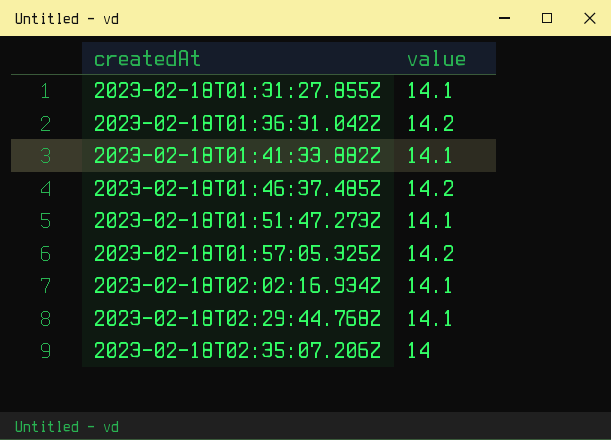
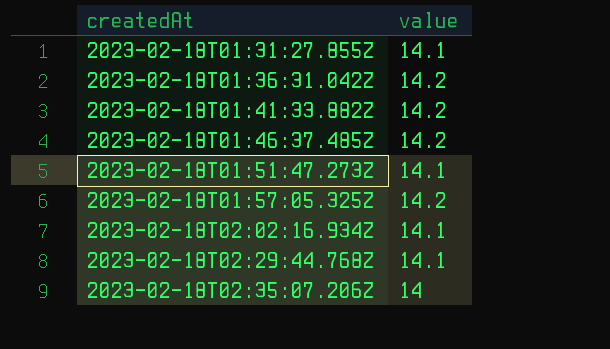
2023-02-18T01:41:33.882Z | value: 14.1 -> 14.2

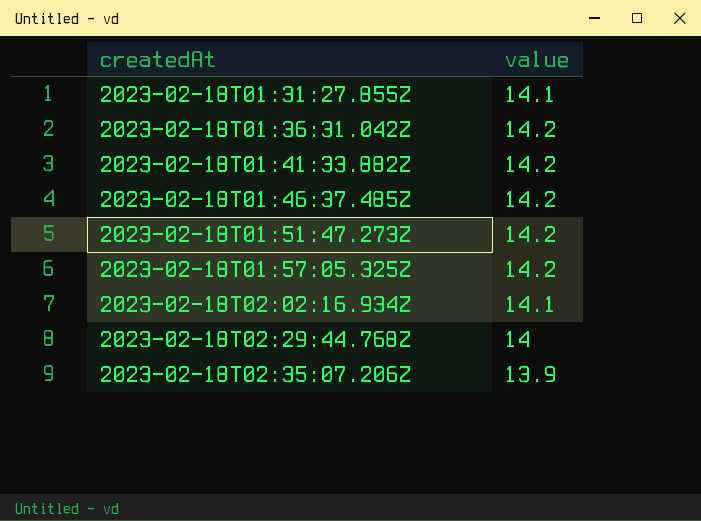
2023-02-18T01:51:47.273Z | value: 14.1 -> 14.2
2023-02-18T02:29:44.768Z | value: 14.1 -> 14
2023-02-18T02:35:07.206Z | value: 14 -> 13.9

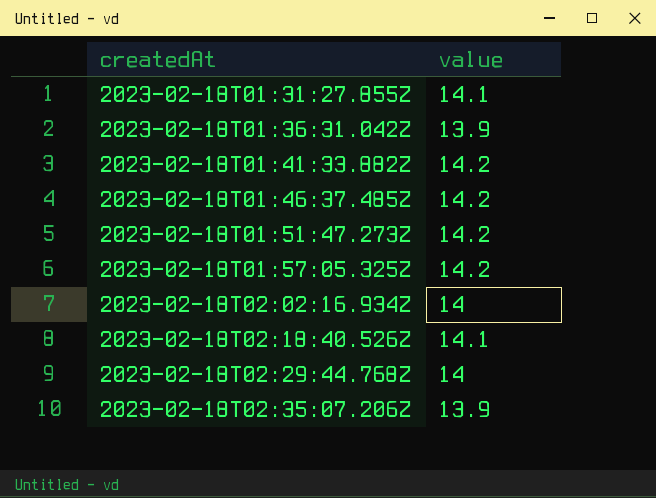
2023-02-18T01:36:31.042Z | value: 14.2 -> 13.9
2023-02-18T02:02:16.934Z | value: 14.1 -> 14
row 2023-02-18T02:18:40.526Z: none -> 14.1

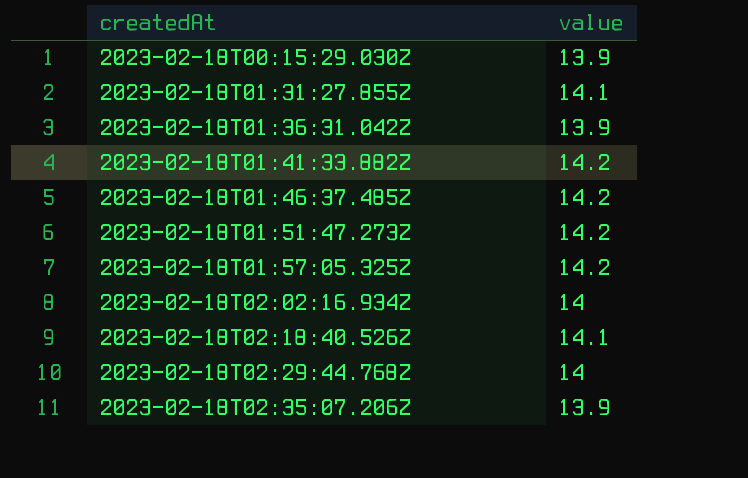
row 2023-02-18T00:15:29.030Z: none -> 13.9

